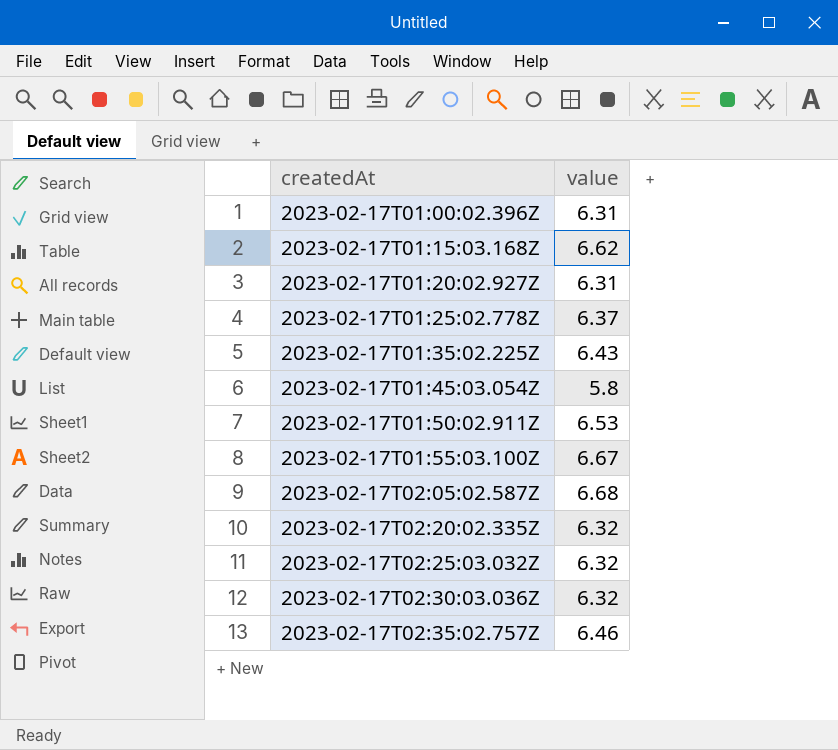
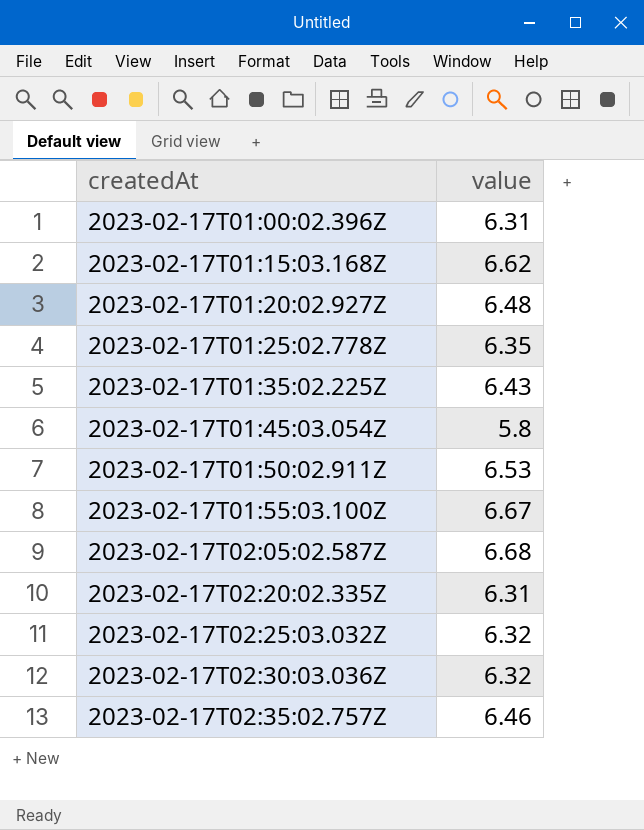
2023-02-17T01:20:02.927Z | value: 6.31 -> 6.48
2023-02-17T01:25:02.778Z | value: 6.37 -> 6.35
2023-02-17T02:20:02.335Z | value: 6.32 -> 6.31

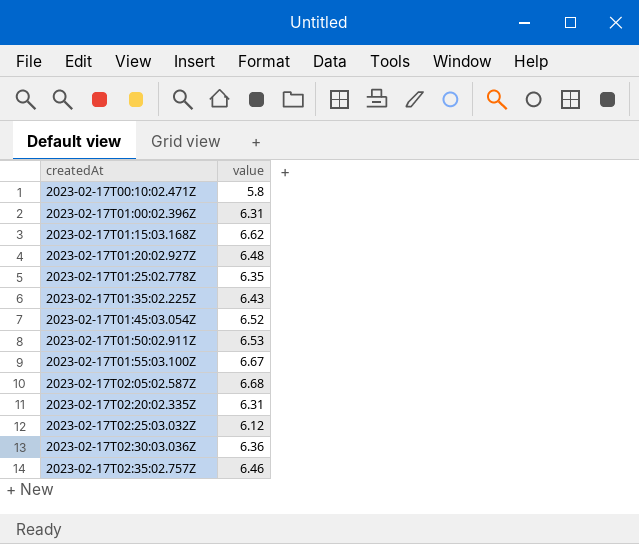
row 2023-02-17T00:10:02.471Z: none -> 5.8
2023-02-17T01:45:03.054Z | value: 5.8 -> 6.52
2023-02-17T02:25:03.032Z | value: 6.32 -> 6.12
2023-02-17T02:30:03.036Z | value: 6.32 -> 6.36

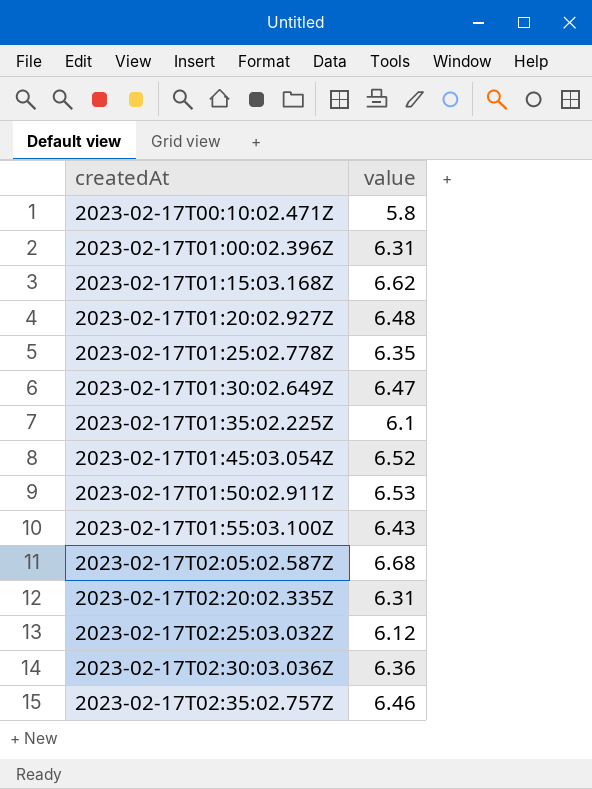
row 2023-02-17T01:30:02.649Z: none -> 6.47
2023-02-17T01:35:02.225Z | value: 6.43 -> 6.1
2023-02-17T01:55:03.100Z | value: 6.67 -> 6.43

